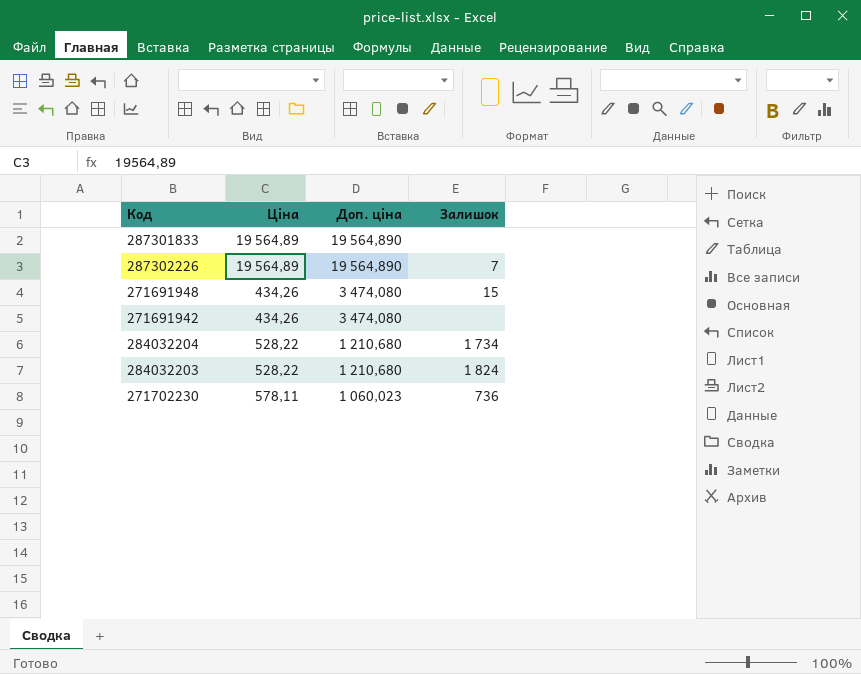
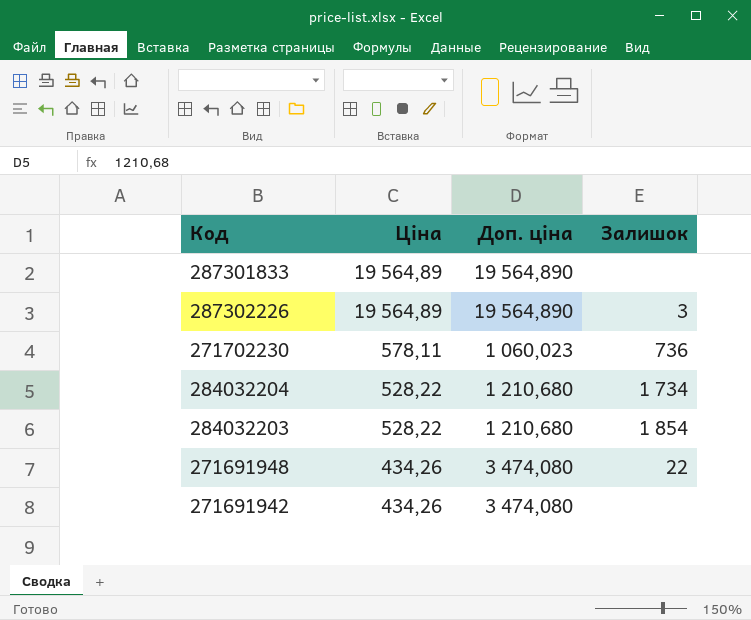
row order: Доп. ціна descending -> Ціна descending
287302226 | Залишок: 7 -> 3
284032203 | Залишок: 1 824 -> 1 854
271691948 | Залишок: 15 -> 22

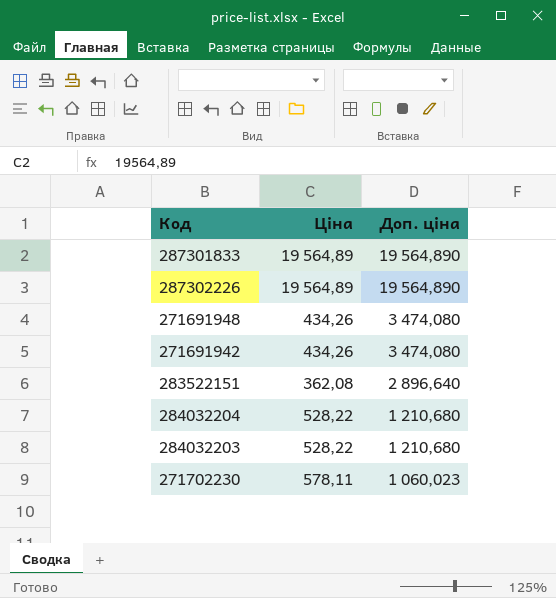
row order: Ціна descending -> Доп. ціна descending
column Залишок | position: 4 -> none
row 283522151: none -> 362,08 | 2 896,640

